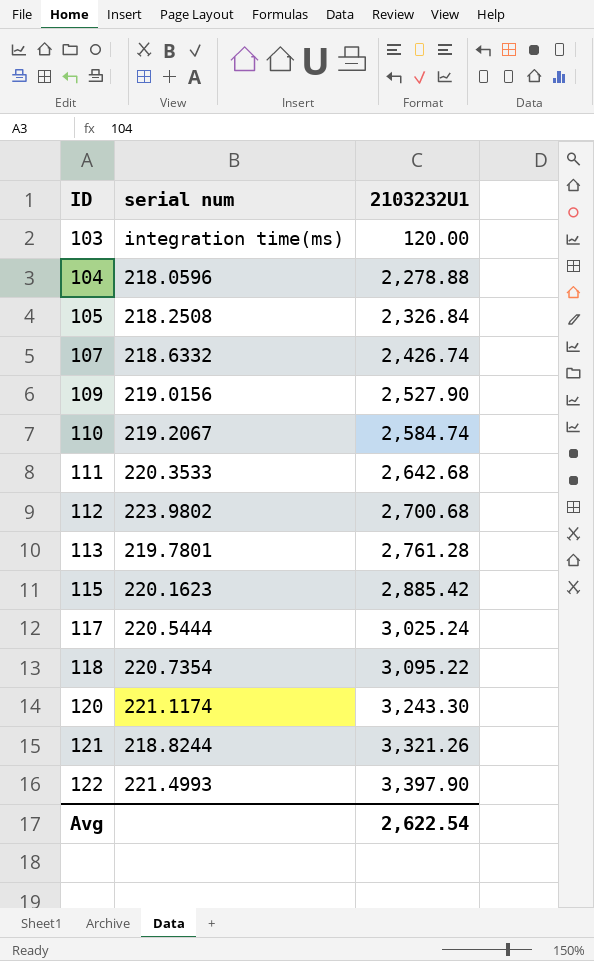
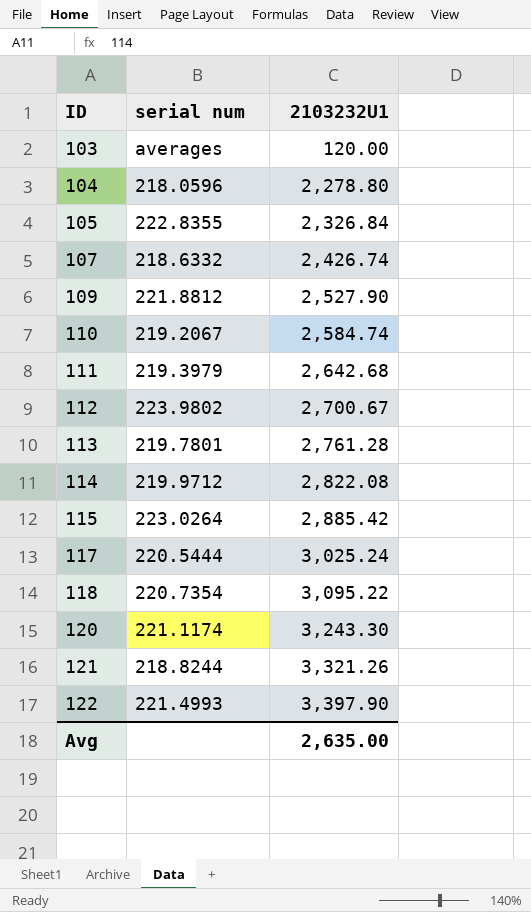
103 | serial num: integration time(ms) -> averages
104 | 2103232U1: 2,278.88 -> 2,278.80
105 | serial num: 218.2508 -> 222.8355
109 | serial num: 219.0156 -> 221.8812
111 | serial num: 220.3533 -> 219.3979
112 | 2103232U1: 2,700.68 -> 2,700.67
row 114: none -> 219.9712 | 2,822.08
115 | serial num: 220.1623 -> 223.0264
Avg | 2103232U1: 2,622.54 -> 2,635.00

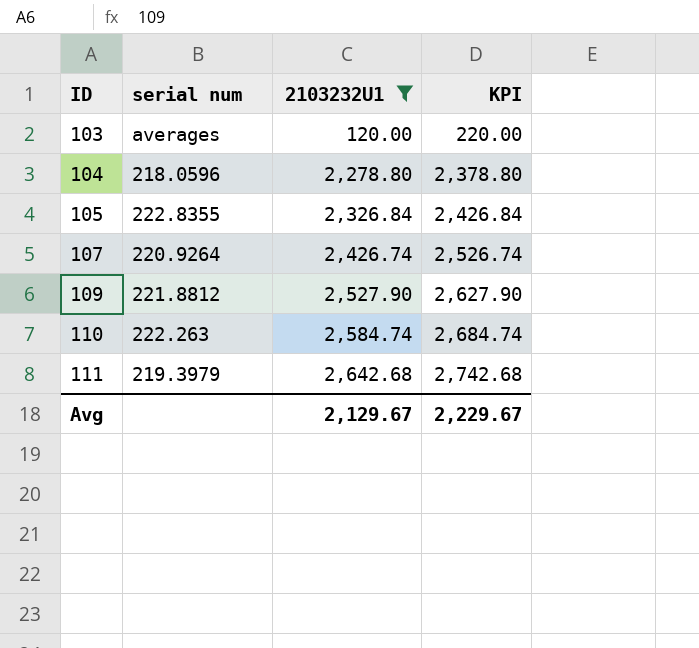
filter: none -> 2103232U1 <= 2,642.68
column KPI | formula: none -> [2103232U1] + 100
107 | serial num: 218.6332 -> 220.9264
110 | serial num: 219.2067 -> 222.263
Avg | 2103232U1: 2,635.00 -> 2,129.67

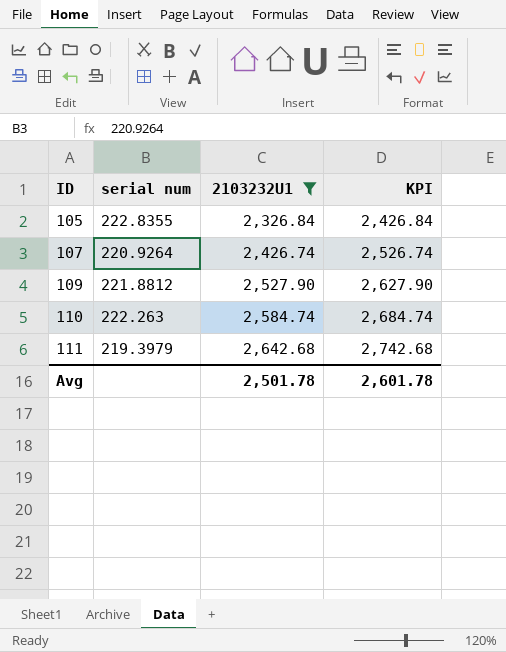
row 103: averages | 120.00 | 220.00 -> none
row 104: 218.0596 | 2,278.80 | 2,378.80 -> none
Avg | 2103232U1: 2,129.67 -> 2,501.78
Avg | KPI: 2,229.67 -> 2,601.78

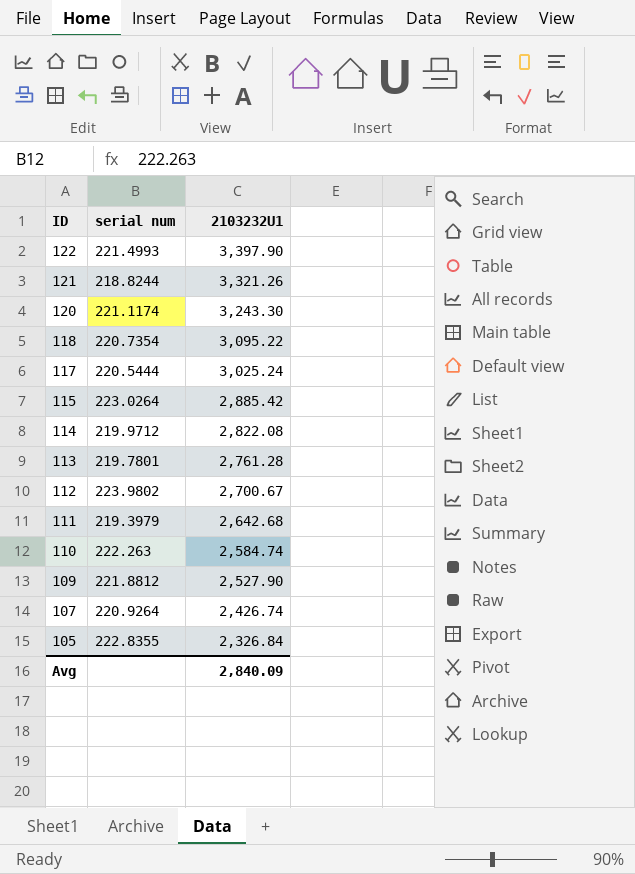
filter: 2103232U1 <= 2,642.68 -> none
row order: ID ascending -> ID descending
column KPI | formula: [2103232U1] + 100 -> none
Avg | 2103232U1: 2,501.78 -> 2,840.09

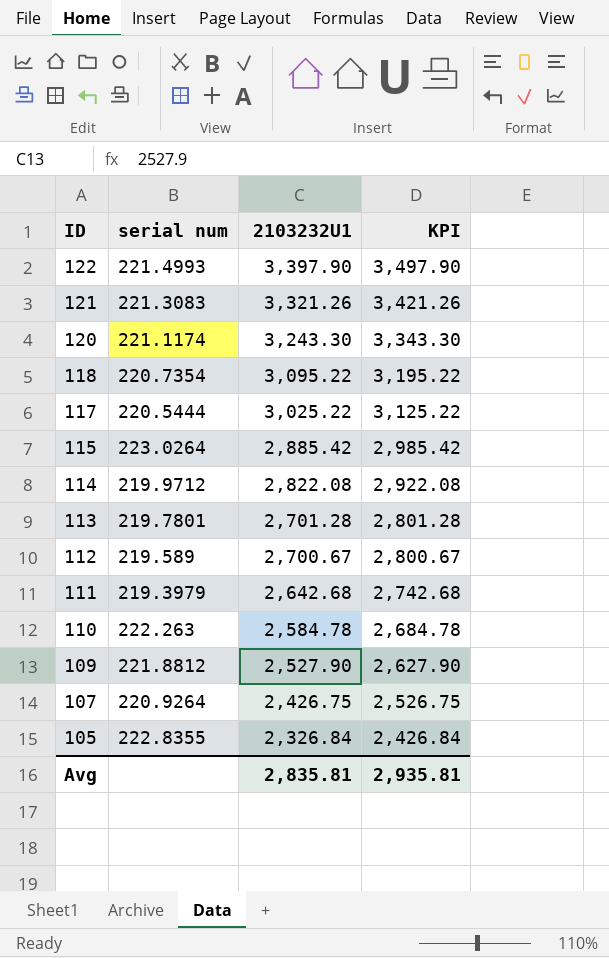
column KPI | formula: none -> [2103232U1] + 100
121 | serial num: 218.8244 -> 221.3083
117 | 2103232U1: 3,025.24 -> 3,025.22
113 | 2103232U1: 2,761.28 -> 2,701.28
112 | serial num: 223.9802 -> 219.589
110 | 2103232U1: 2,584.74 -> 2,584.78
107 | 2103232U1: 2,426.74 -> 2,426.75
Avg | 2103232U1: 2,840.09 -> 2,835.81

